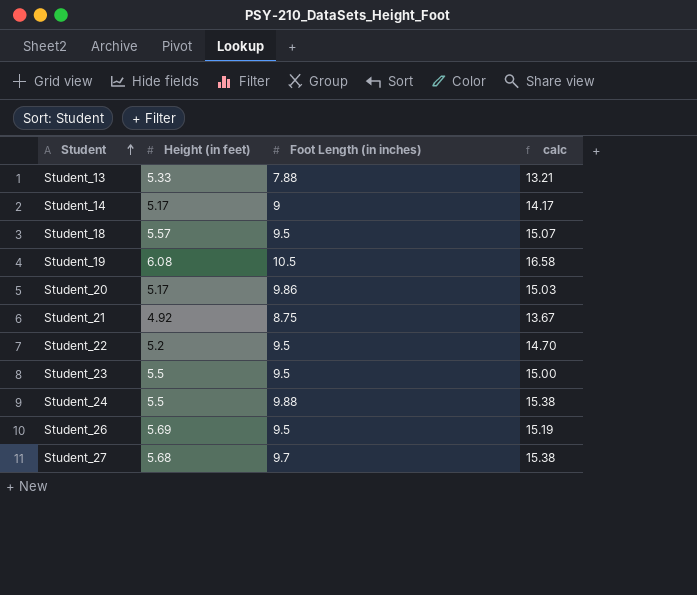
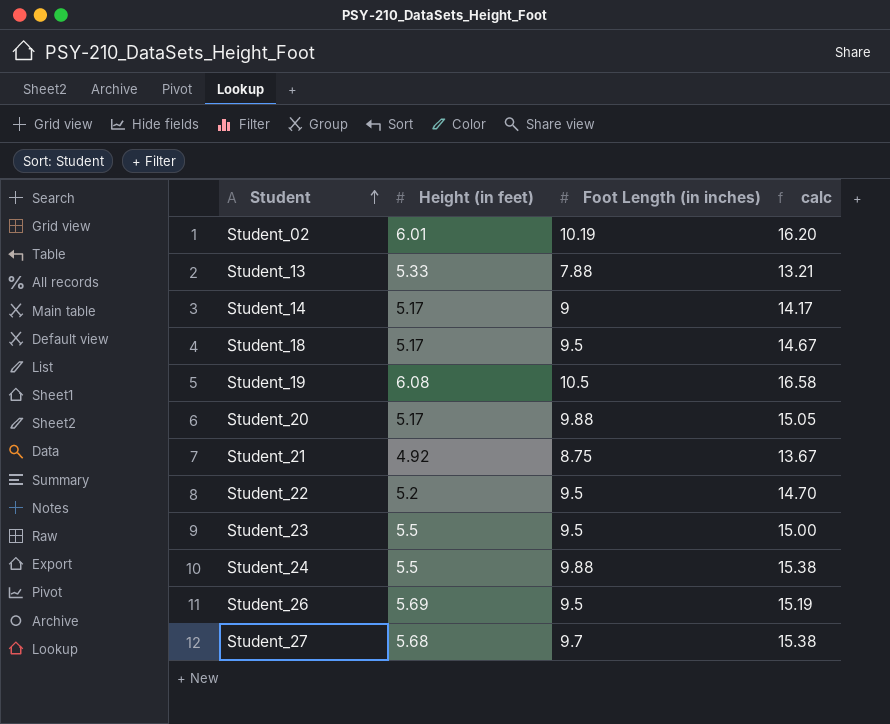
row Student_02: none -> 6.01 | 10.19 | 16.20
Student_18 | Height (in feet): 5.57 -> 5.17
Student_18 | calc: 15.07 -> 14.67
Student_20 | Foot Length (in inches): 9.86 -> 9.88
Student_20 | calc: 15.03 -> 15.05

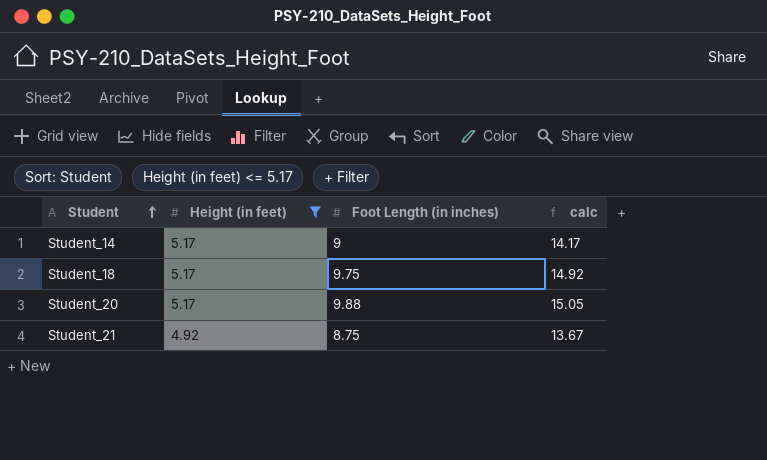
filter: none -> Height (in feet) <= 5.17
Student_18 | Foot Length (in inches): 9.5 -> 9.75
Student_18 | calc: 14.67 -> 14.92

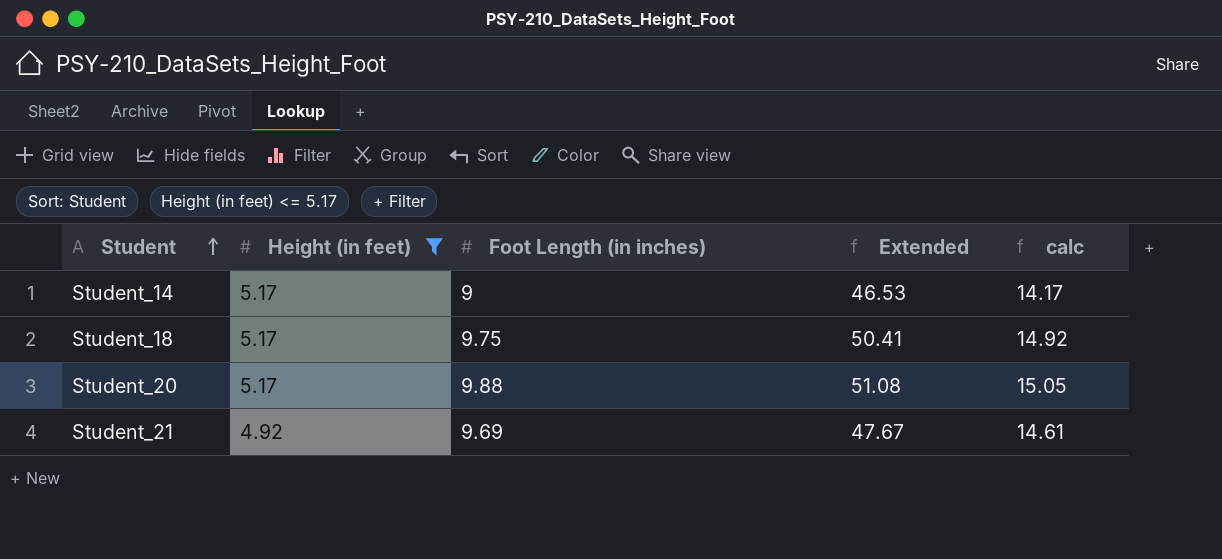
column Extended | formula: none -> [Height (in feet)] * [Foot Length (in inches)]
Student_21 | Foot Length (in inches): 8.75 -> 9.69
Student_21 | calc: 13.67 -> 14.61

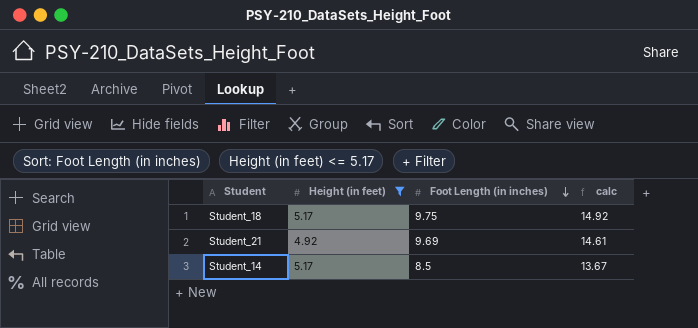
row order: Student ascending -> Foot Length (in inches) descending
column Extended | formula: [Height (in feet)] * [Foot Length (in inches)] -> none
row Student_20: 5.17 | 9.88 | 51.08 | 15.05 -> none
Student_14 | Foot Length (in inches): 9 -> 8.5
Student_14 | calc: 14.17 -> 13.67

